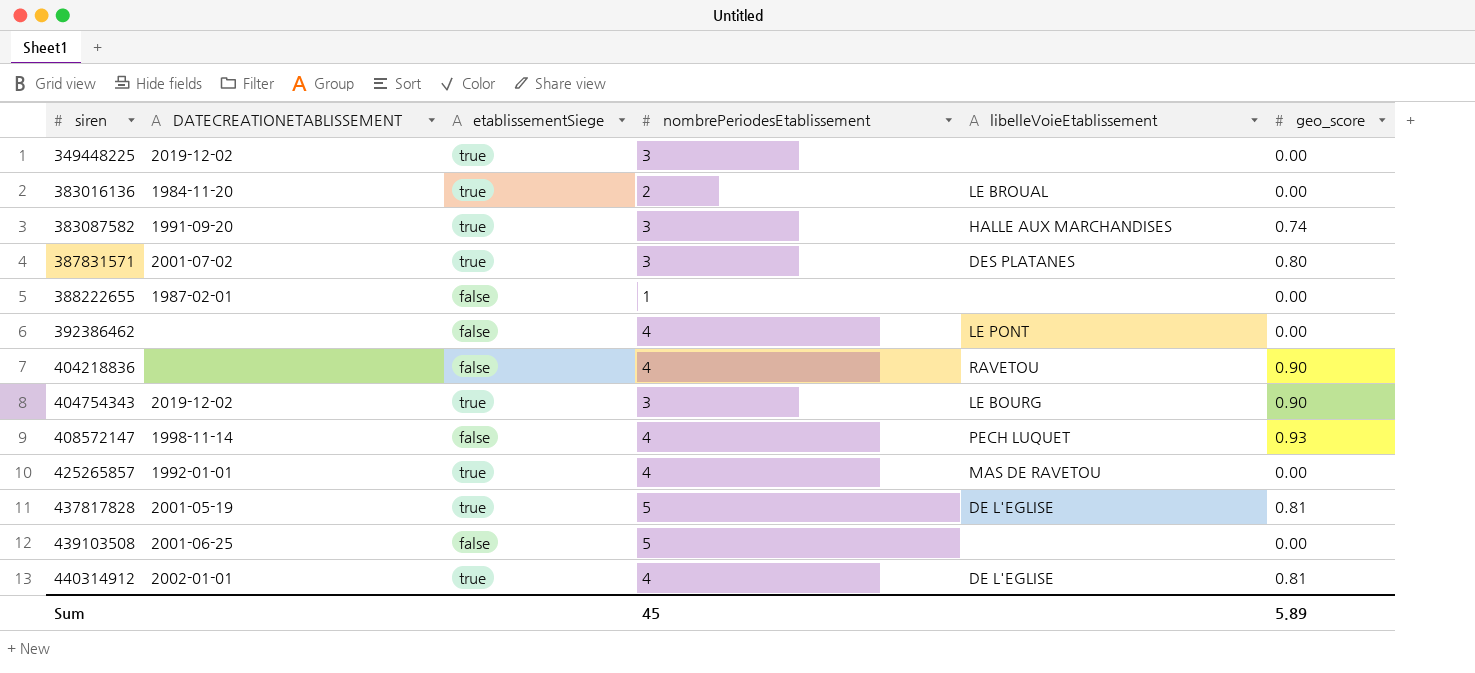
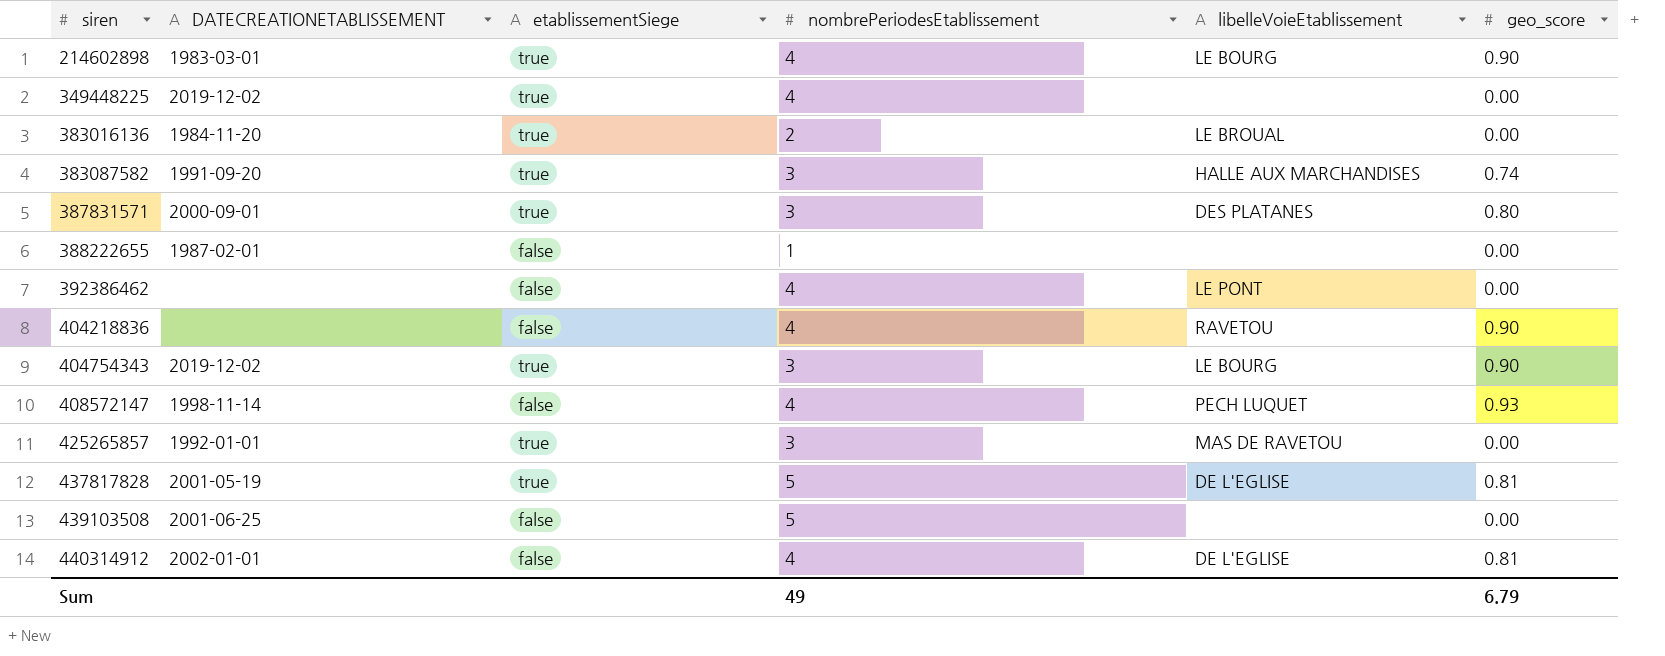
row 214602898: none -> 1983-03-01 | true | 4 | LE BOURG | 0.90
349448225 | nombrePeriodesEtablissement: 3 -> 4
387831571 | DATECREATIONETABLISSEMENT: 2001-07-02 -> 2000-09-01
425265857 | nombrePeriodesEtablissement: 4 -> 3
440314912 | etablissementSiege: true -> false
Sum | nombrePeriodesEtablissement: 45 -> 49
Sum | geo_score: 5.89 -> 6.79

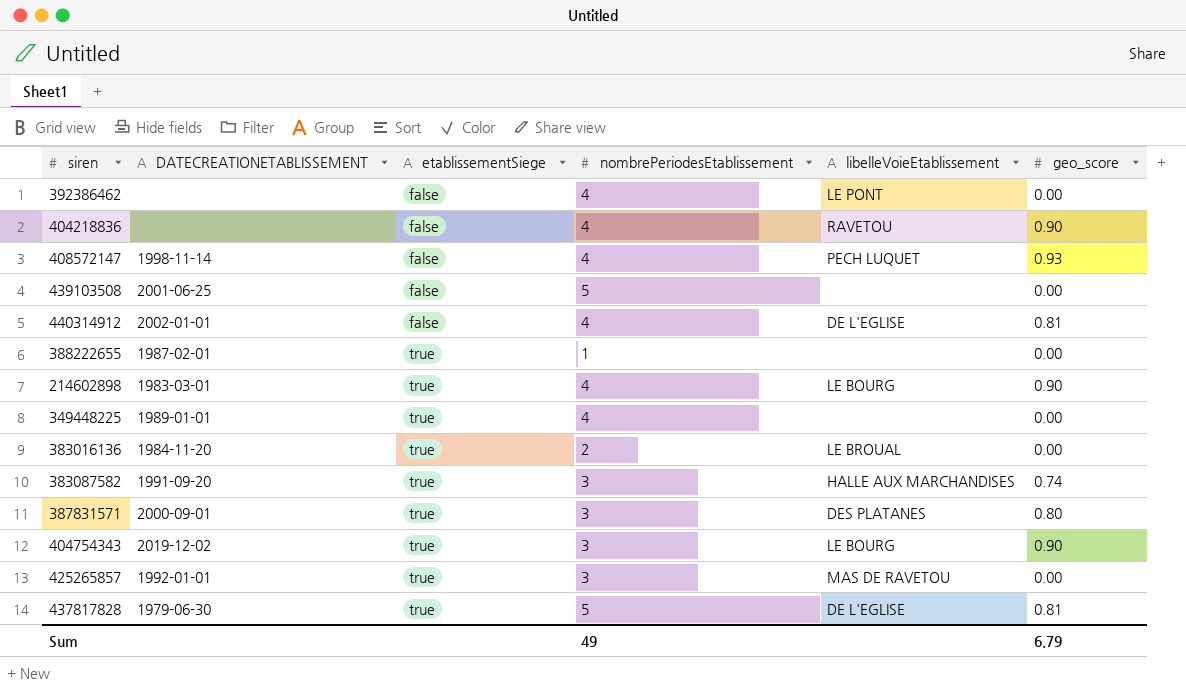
row order: siren ascending -> etablissementSiege ascending
388222655 | etablissementSiege: false -> true
349448225 | DATECREATIONETABLISSEMENT: 2019-12-02 -> 1989-01-01
437817828 | DATECREATIONETABLISSEMENT: 2001-05-19 -> 1979-06-30

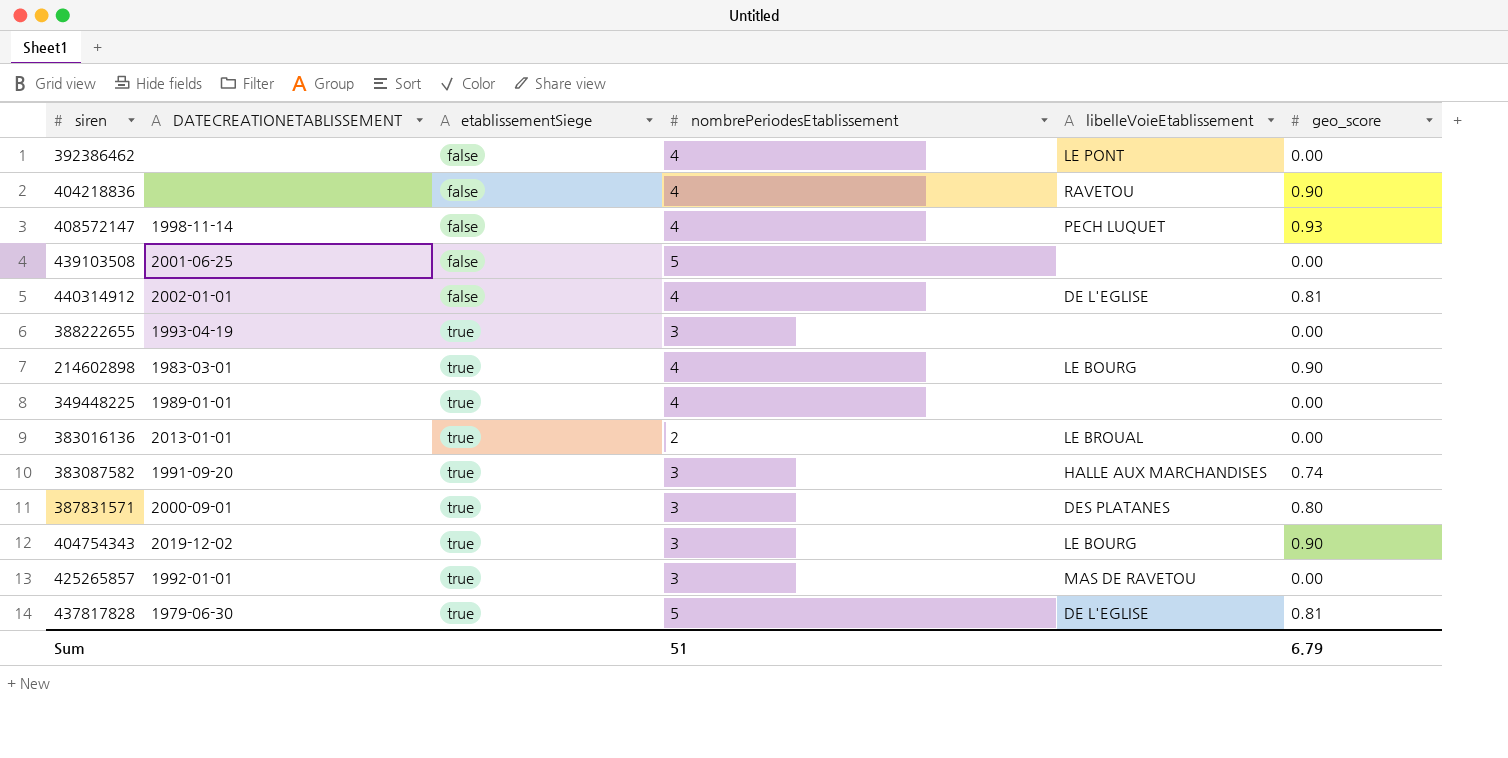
388222655 | DATECREATIONETABLISSEMENT: 1987-02-01 -> 1993-04-19
388222655 | nombrePeriodesEtablissement: 1 -> 3
383016136 | DATECREATIONETABLISSEMENT: 1984-11-20 -> 2013-01-01
Sum | nombrePeriodesEtablissement: 49 -> 51

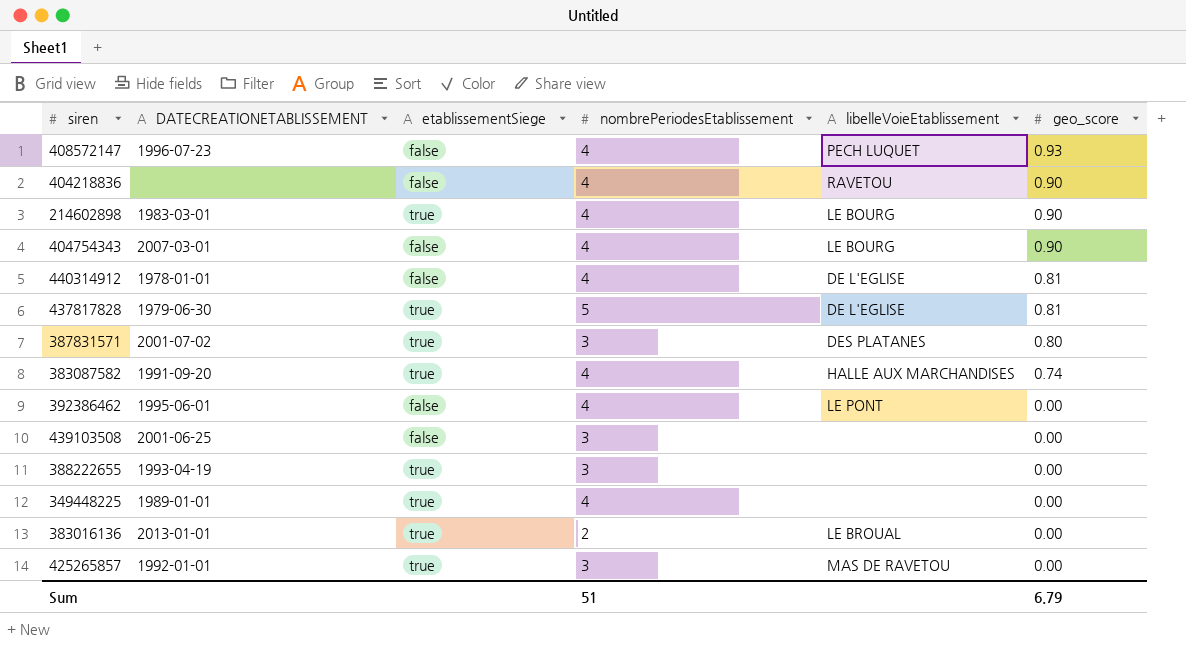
row order: etablissementSiege ascending -> geo_score descending
408572147 | DATECREATIONETABLISSEMENT: 1998-11-14 -> 1996-07-23
404754343 | DATECREATIONETABLISSEMENT: 2019-12-02 -> 2007-03-01
404754343 | etablissementSiege: true -> false
404754343 | nombrePeriodesEtablissement: 3 -> 4
440314912 | DATECREATIONETABLISSEMENT: 2002-01-01 -> 1978-01-01
387831571 | DATECREATIONETABLISSEMENT: 2000-09-01 -> 2001-07-02
383087582 | nombrePeriodesEtablissement: 3 -> 4
392386462 | DATECREATIONETABLISSEMENT: none -> 1995-06-01
439103508 | nombrePeriodesEtablissement: 5 -> 3

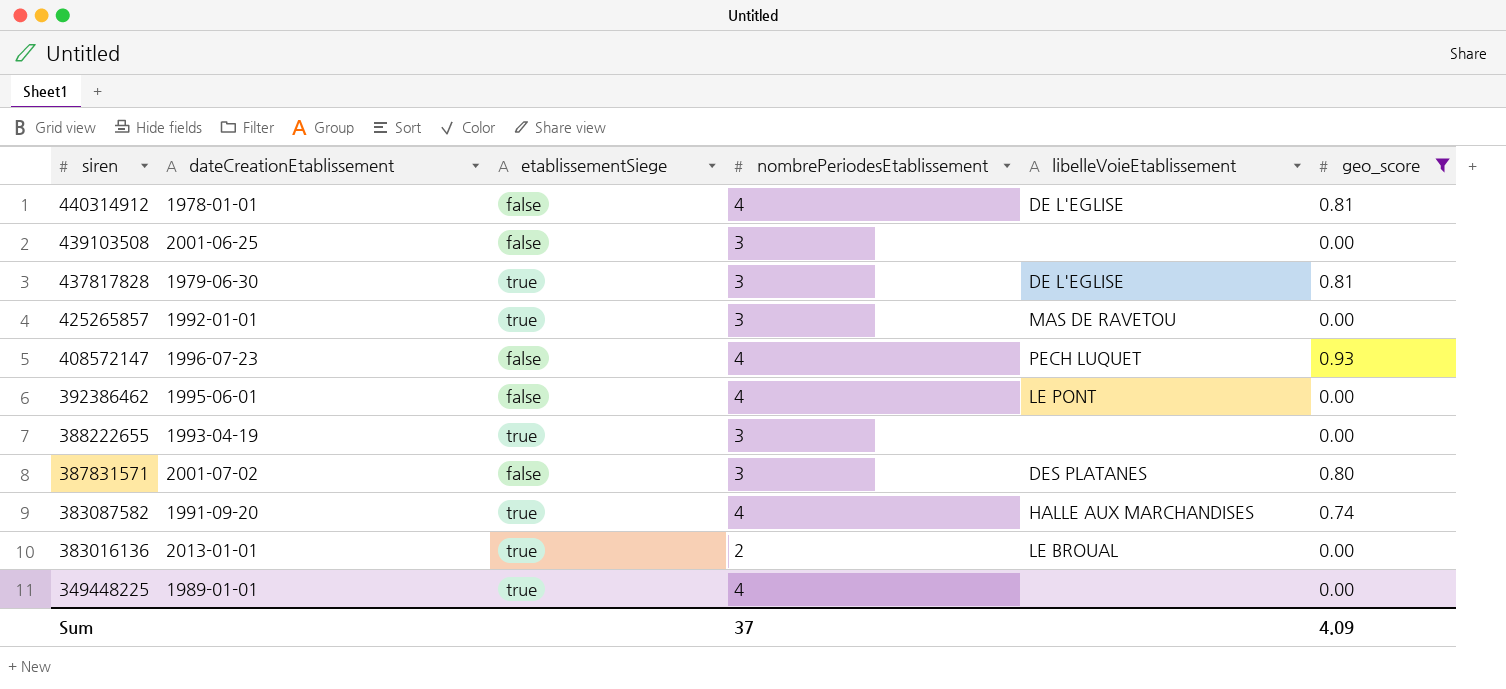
filter: none -> geo_score != 0.90
row order: geo_score descending -> siren descending
column name: DATECREATIONETABLISSEMENT -> dateCreationEtablissement
437817828 | nombrePeriodesEtablissement: 5 -> 3
387831571 | etablissementSiege: true -> false
Sum | nombrePeriodesEtablissement: 51 -> 37
Sum | geo_score: 6.79 -> 4.09

